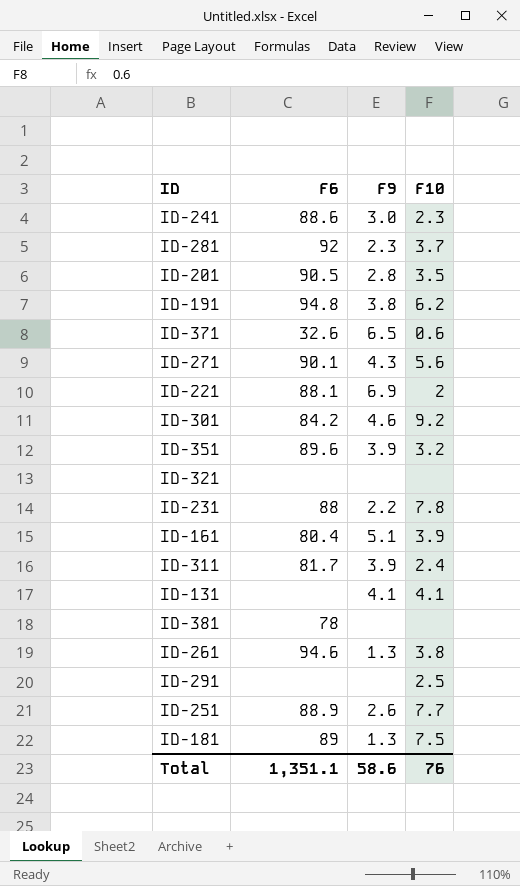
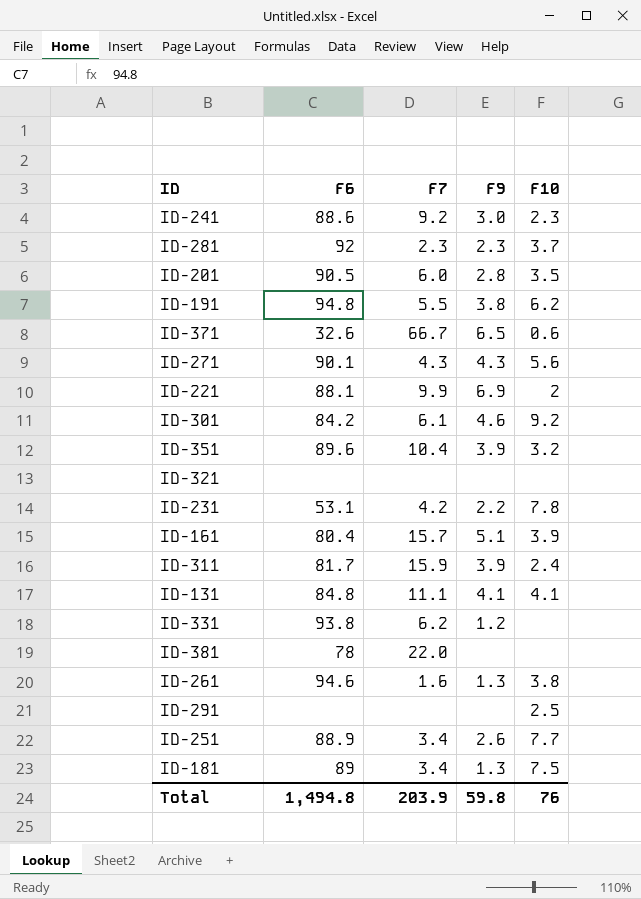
column F7 | position: none -> 3
ID-231 | F6: 88 -> 53.1
ID-131 | F6: none -> 84.8
row ID-331: none -> 93.8 | 6.2 | 1.2 | none
Total | F6: 1,351.1 -> 1,494.8
Total | F9: 58.6 -> 59.8

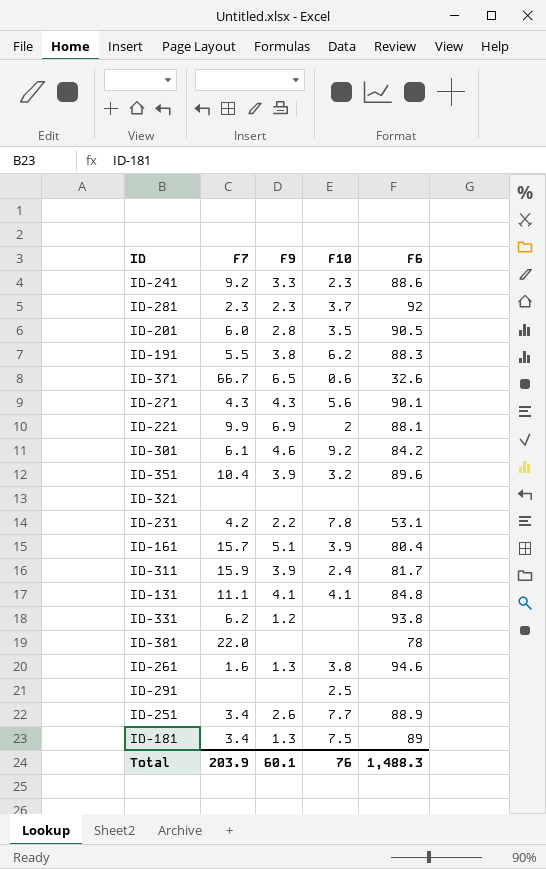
column F6 | position: 2 -> 5
ID-241 | F9: 3.0 -> 3.3
ID-191 | F6: 94.8 -> 88.3
Total | F9: 59.8 -> 60.1
Total | F6: 1,494.8 -> 1,488.3

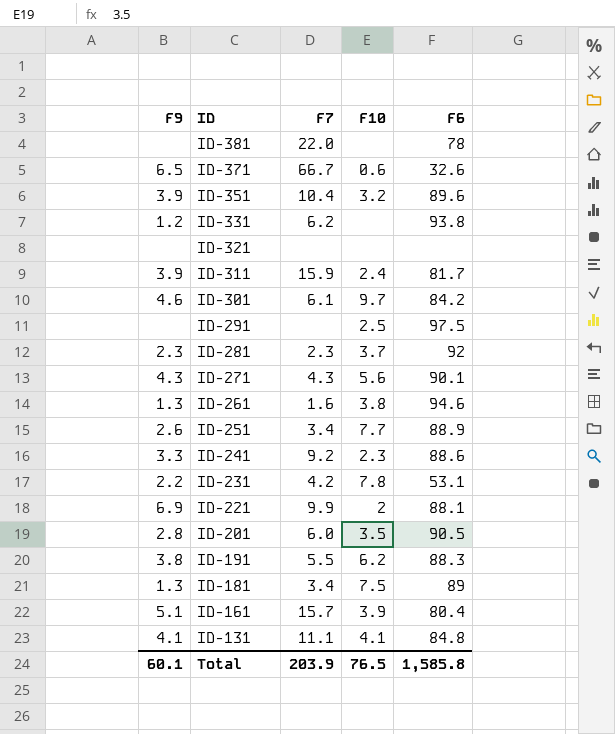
row order: none -> ID descending
column F9 | position: 3 -> 1
ID-301 | F10: 9.2 -> 9.7
ID-291 | F6: none -> 97.5
Total | F10: 76 -> 76.5
Total | F6: 1,488.3 -> 1,585.8

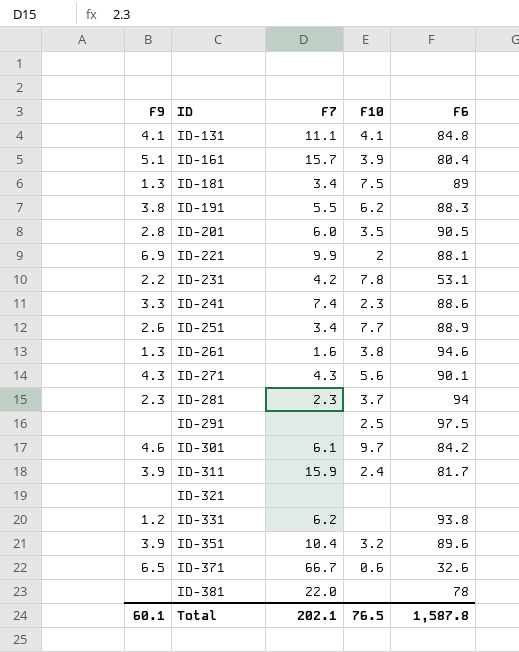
row order: ID descending -> ID ascending
ID-241 | F7: 9.2 -> 7.4
ID-281 | F6: 92 -> 94
Total | F7: 203.9 -> 202.1
Total | F6: 1,585.8 -> 1,587.8

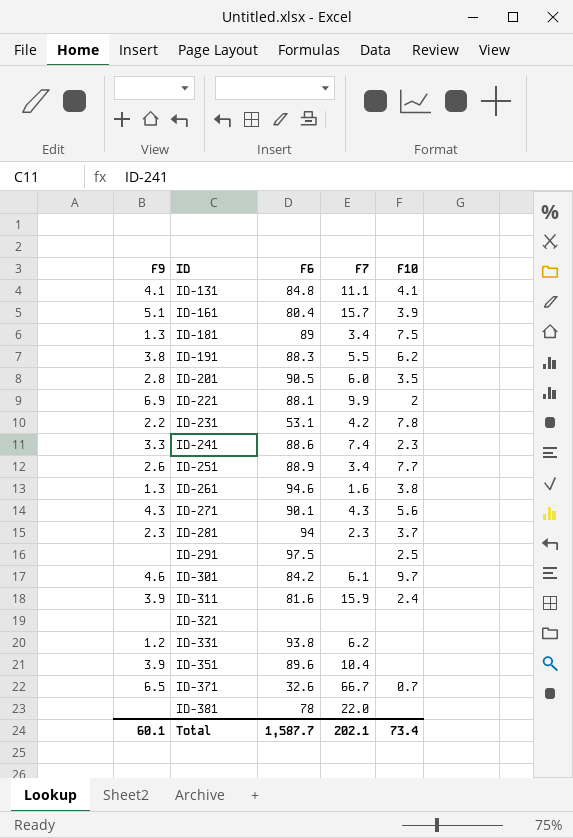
column F6 | position: 5 -> 3
ID-311 | F6: 81.7 -> 81.6
ID-351 | F10: 3.2 -> none
ID-371 | F10: 0.6 -> 0.7
Total | F6: 1,587.8 -> 1,587.7
Total | F10: 76.5 -> 73.4

